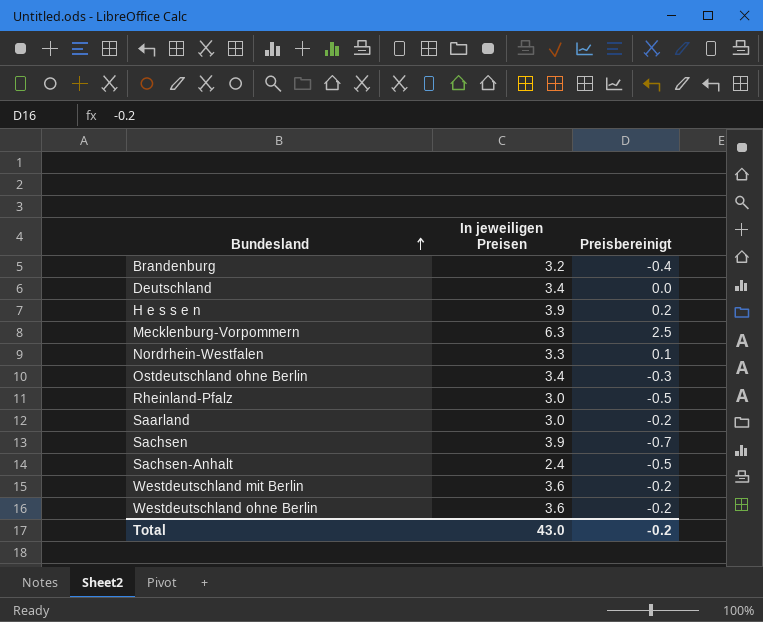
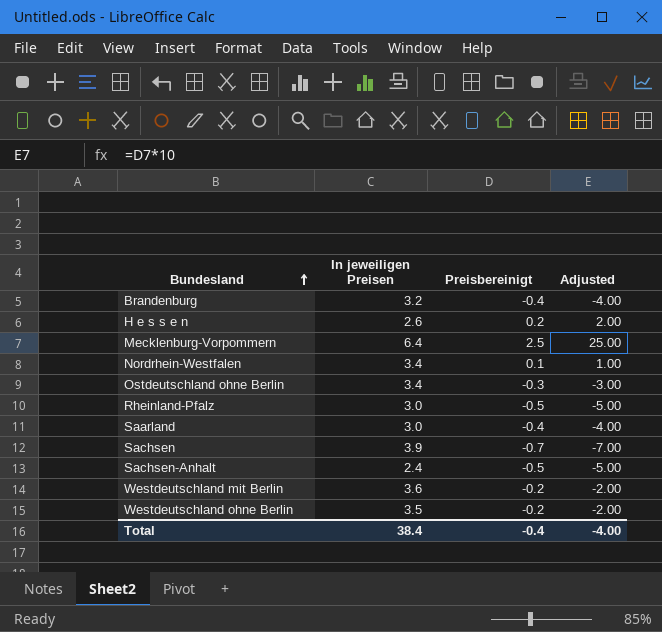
column Adjusted | formula: none -> [Preisbereinigt] * 10
row Deutschland: 3.4 | 0.0 -> none
H e s s e n | In jeweiligen Preisen: 3.9 -> 2.6
Mecklenburg-Vorpommern | In jeweiligen Preisen: 6.3 -> 6.4
Nordrhein-Westfalen | In jeweiligen Preisen: 3.3 -> 3.4
Saarland | Preisbereinigt: -0.2 -> -0.4
Westdeutschland ohne Berlin | In jeweiligen Preisen: 3.6 -> 3.5
Total | In jeweiligen Preisen: 43.0 -> 38.4
Total | Preisbereinigt: -0.2 -> -0.4

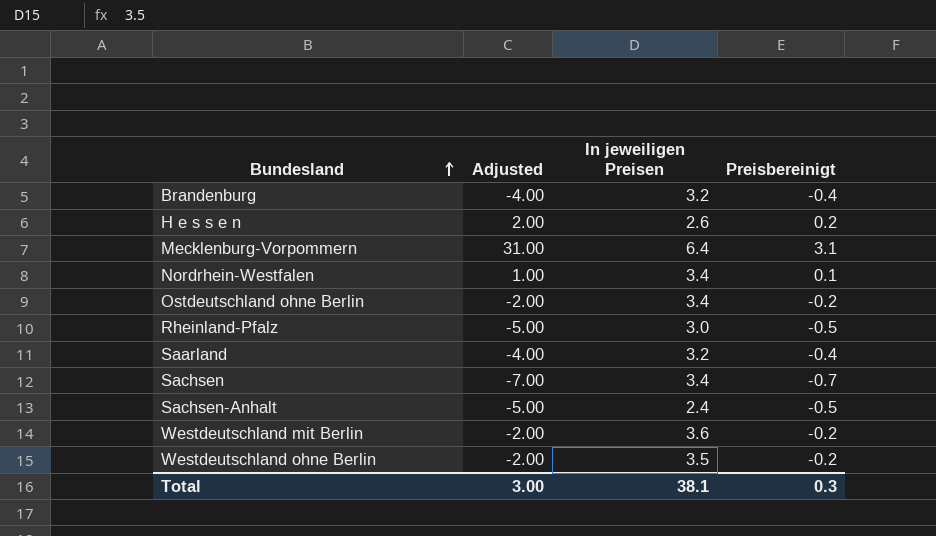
column Adjusted | position: 4 -> 2
Mecklenburg-Vorpommern | Adjusted: 25.00 -> 31.00
Mecklenburg-Vorpommern | Preisbereinigt: 2.5 -> 3.1
Ostdeutschland ohne Berlin | Adjusted: -3.00 -> -2.00
Ostdeutschland ohne Berlin | Preisbereinigt: -0.3 -> -0.2
Saarland | In jeweiligen Preisen: 3.0 -> 3.2
Sachsen | In jeweiligen Preisen: 3.9 -> 3.4
Total | Adjusted: -4.00 -> 3.00
Total | In jeweiligen Preisen: 38.4 -> 38.1
Total | Preisbereinigt: -0.4 -> 0.3

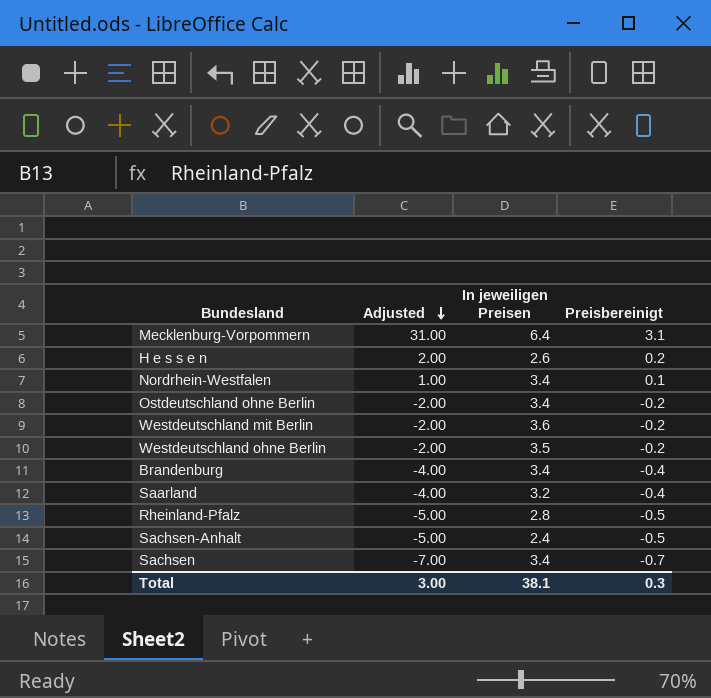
row order: Bundesland ascending -> Adjusted descending
Brandenburg | In jeweiligen Preisen: 3.2 -> 3.4
Rheinland-Pfalz | In jeweiligen Preisen: 3.0 -> 2.8

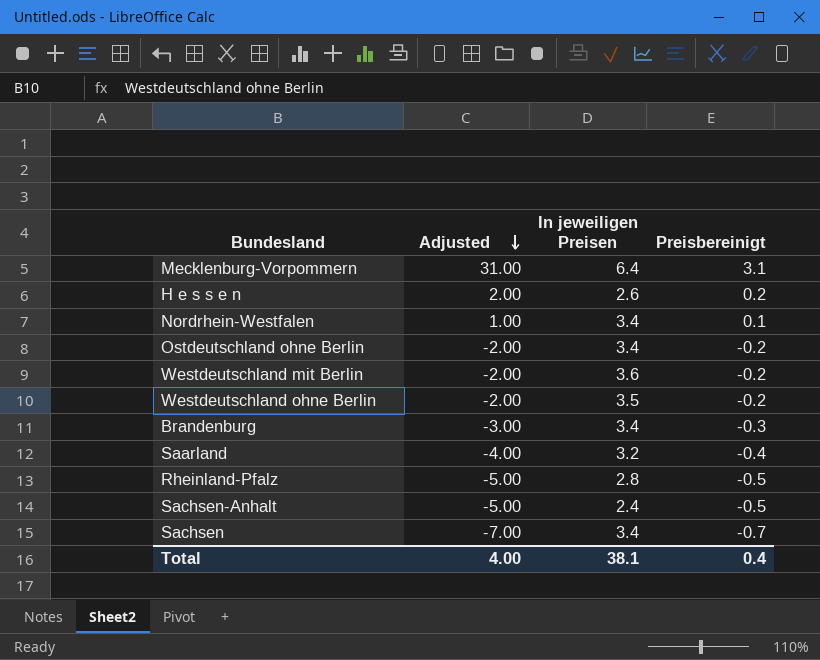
Brandenburg | Adjusted: -4.00 -> -3.00
Brandenburg | Preisbereinigt: -0.4 -> -0.3
Total | Adjusted: 3.00 -> 4.00
Total | Preisbereinigt: 0.3 -> 0.4

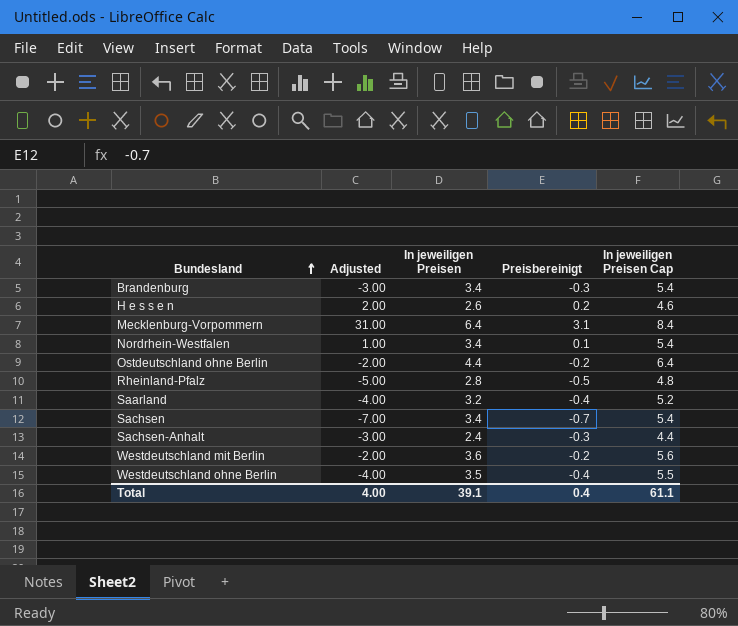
row order: Adjusted descending -> Bundesland ascending
column In jeweiligen Preisen Cap | formula: none -> [In jeweiligen Preisen] + 2
Ostdeutschland ohne Berlin | In jeweiligen Preisen: 3.4 -> 4.4
Sachsen-Anhalt | Adjusted: -5.00 -> -3.00
Sachsen-Anhalt | Preisbereinigt: -0.5 -> -0.3
Westdeutschland ohne Berlin | Adjusted: -2.00 -> -4.00
Westdeutschland ohne Berlin | Preisbereinigt: -0.2 -> -0.4
Total | In jeweiligen Preisen: 38.1 -> 39.1

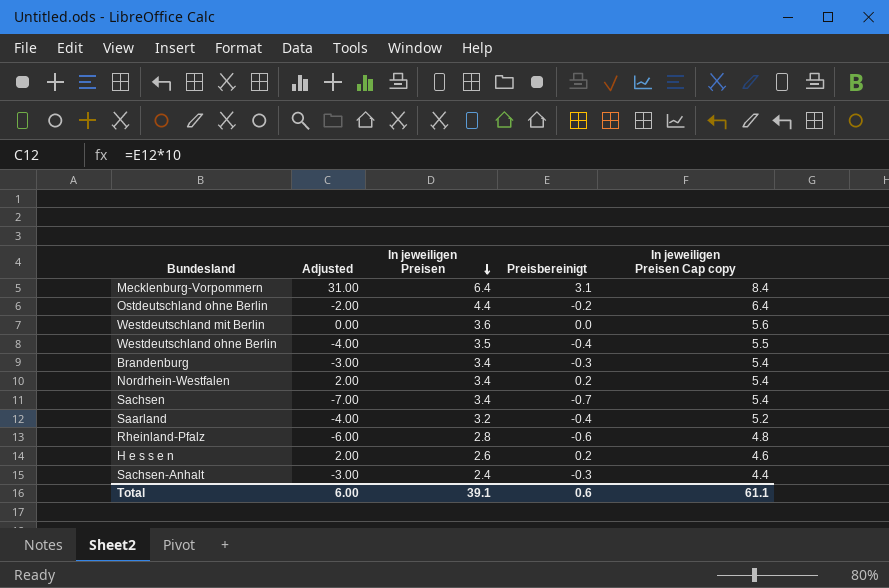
row order: Bundesland ascending -> In jeweiligen Preisen descending
column name: In jeweiligen Preisen Cap -> In jeweiligen Preisen Cap copy
Westdeutschland mit Berlin | Adjusted: -2.00 -> 0.00
Westdeutschland mit Berlin | Preisbereinigt: -0.2 -> 0.0
Nordrhein-Westfalen | Adjusted: 1.00 -> 2.00
Nordrhein-Westfalen | Preisbereinigt: 0.1 -> 0.2
Rheinland-Pfalz | Adjusted: -5.00 -> -6.00
Rheinland-Pfalz | Preisbereinigt: -0.5 -> -0.6
Total | Adjusted: 4.00 -> 6.00
Total | Preisbereinigt: 0.4 -> 0.6

